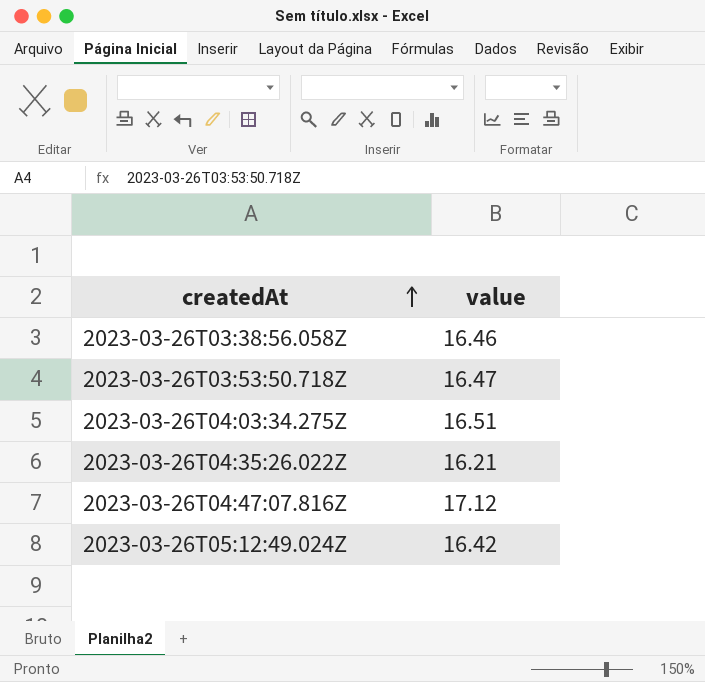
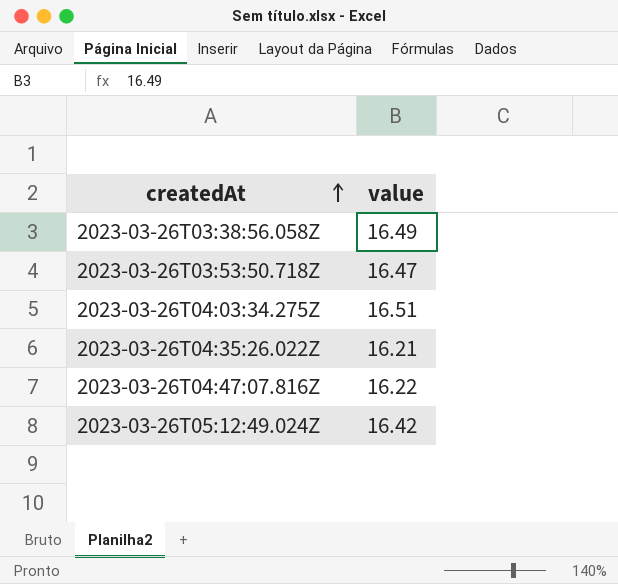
2023-03-26T03:38:56.058Z | value: 16.46 -> 16.49
2023-03-26T04:47:07.816Z | value: 17.12 -> 16.22

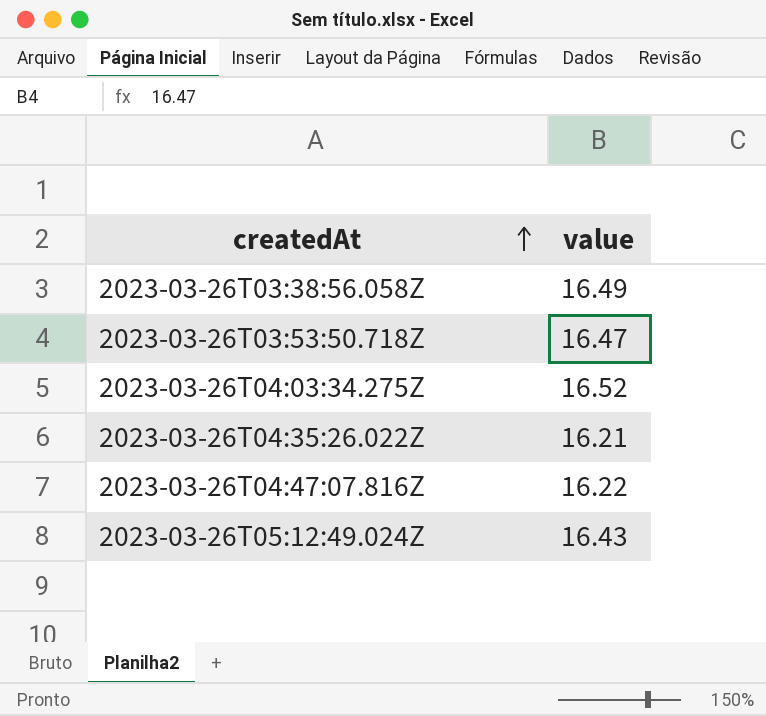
2023-03-26T04:03:34.275Z | value: 16.51 -> 16.52
2023-03-26T05:12:49.024Z | value: 16.42 -> 16.43

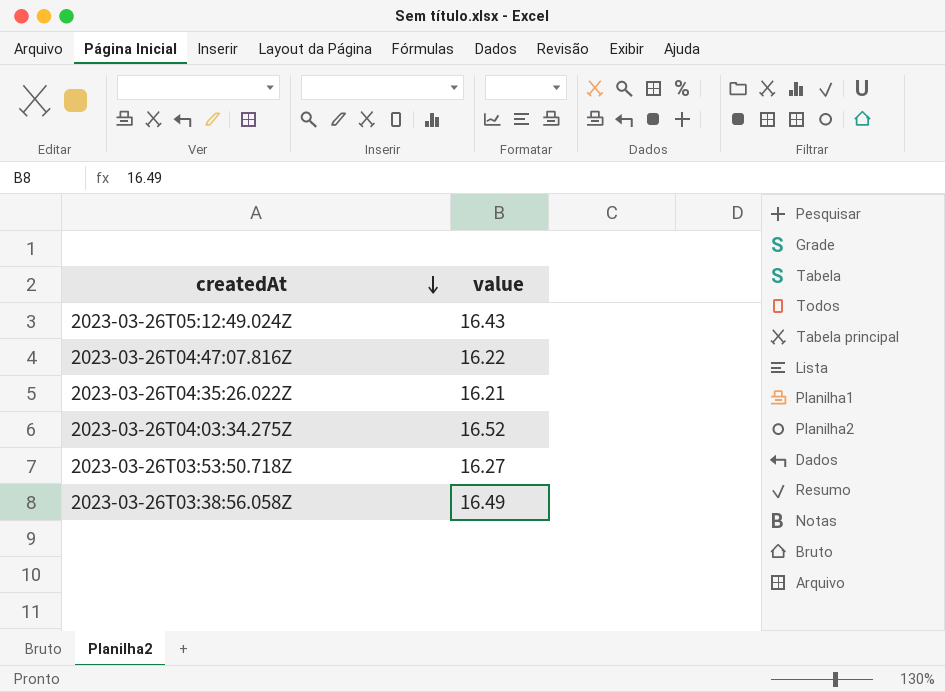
row order: createdAt ascending -> createdAt descending
2023-03-26T03:53:50.718Z | value: 16.47 -> 16.27

